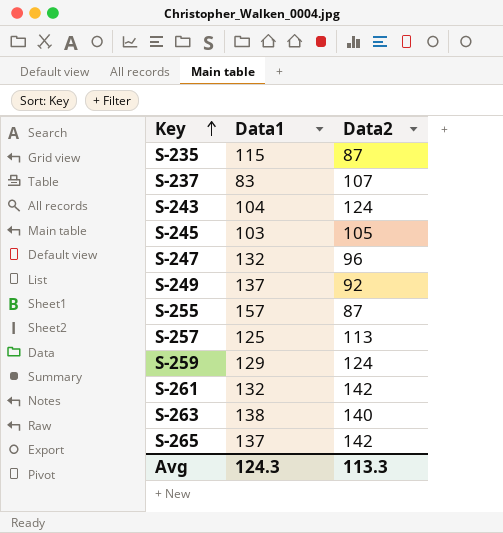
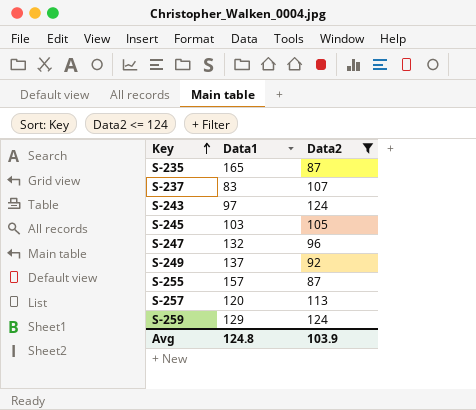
filter: none -> Data2 <= 124
S-235 | Data1: 115 -> 165
S-243 | Data1: 104 -> 97
S-257 | Data1: 125 -> 120
Avg | Data1: 124.3 -> 124.8
Avg | Data2: 113.3 -> 103.9

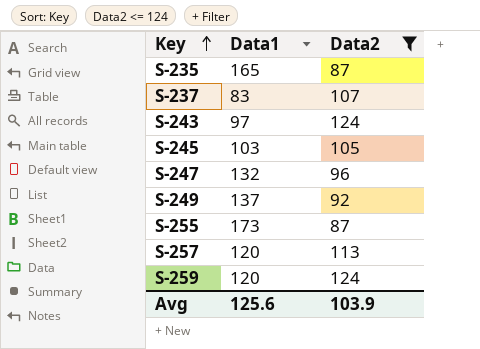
S-255 | Data1: 157 -> 173
S-259 | Data1: 129 -> 120
Avg | Data1: 124.8 -> 125.6

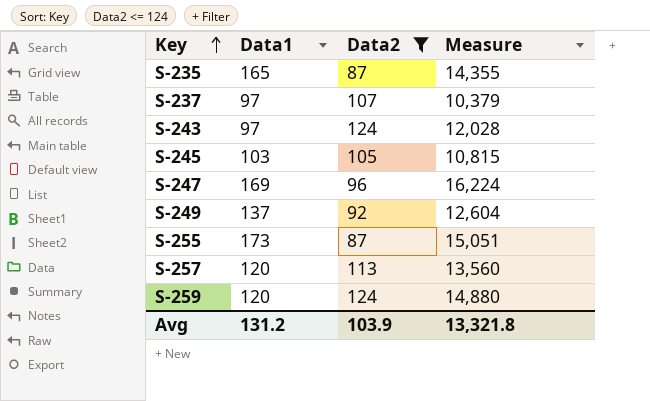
column Measure | formula: none -> [Data1] * [Data2]
S-237 | Data1: 83 -> 97
S-247 | Data1: 132 -> 169
Avg | Data1: 125.6 -> 131.2

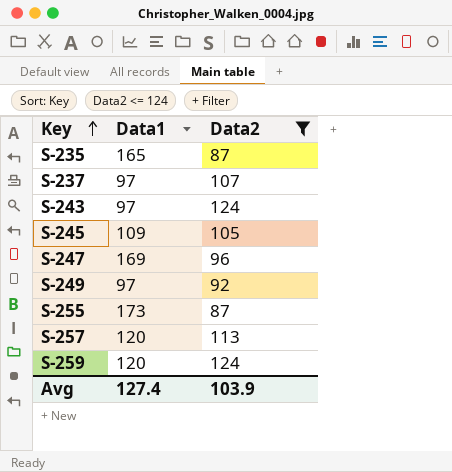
column Measure | formula: [Data1] * [Data2] -> none
S-245 | Data1: 103 -> 109
S-249 | Data1: 137 -> 97
Avg | Data1: 131.2 -> 127.4

